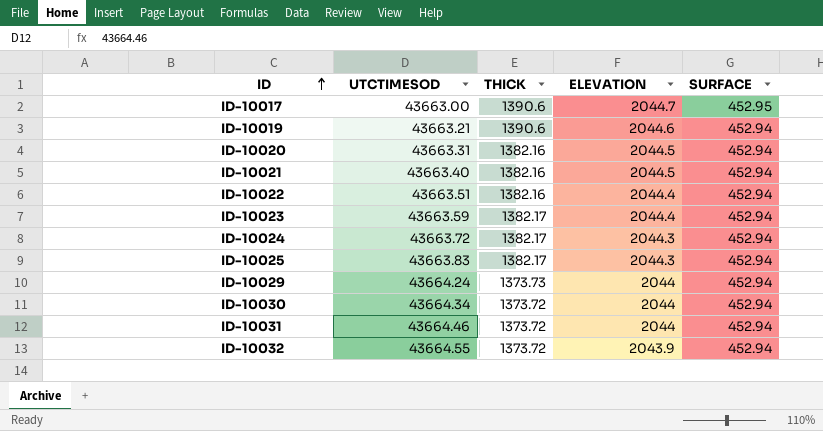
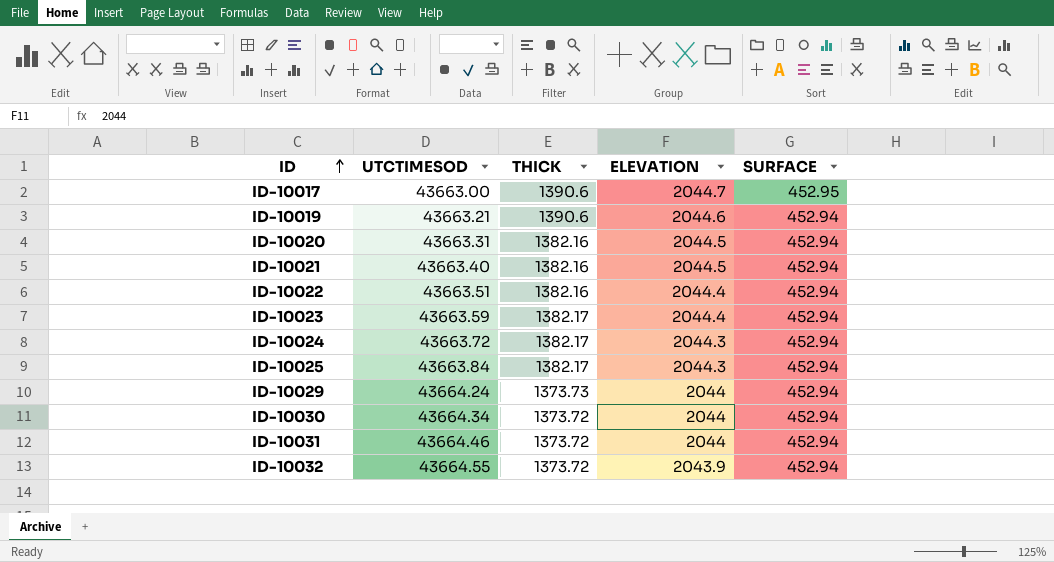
ID-10025 | UTCTIMESOD: 43663.83 -> 43663.84

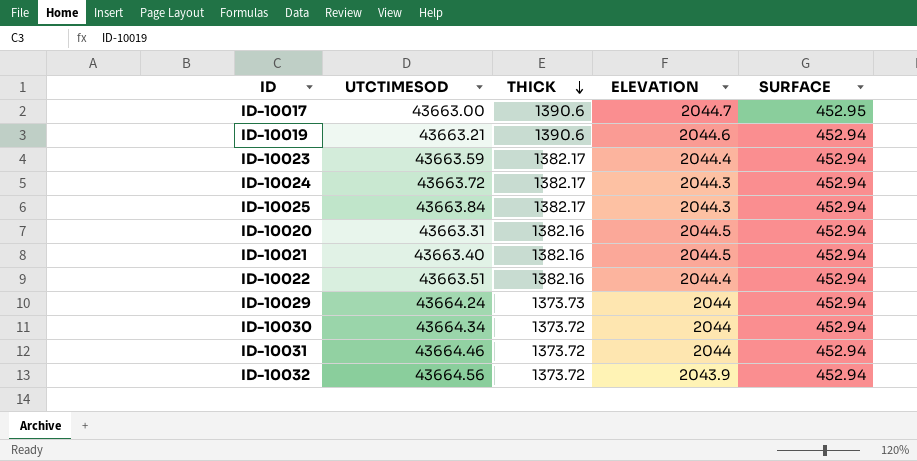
row order: ID ascending -> THICK descending
ID-10032 | UTCTIMESOD: 43664.55 -> 43664.56

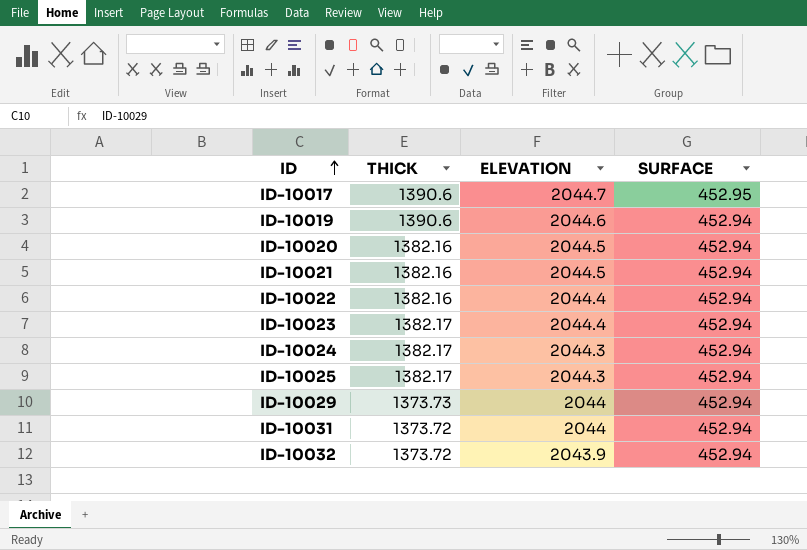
row order: THICK descending -> ID ascending
column UTCTIMESOD | position: 2 -> none
row ID-10030: 43664.34 | 1373.72 | 2044 | 452.94 -> none

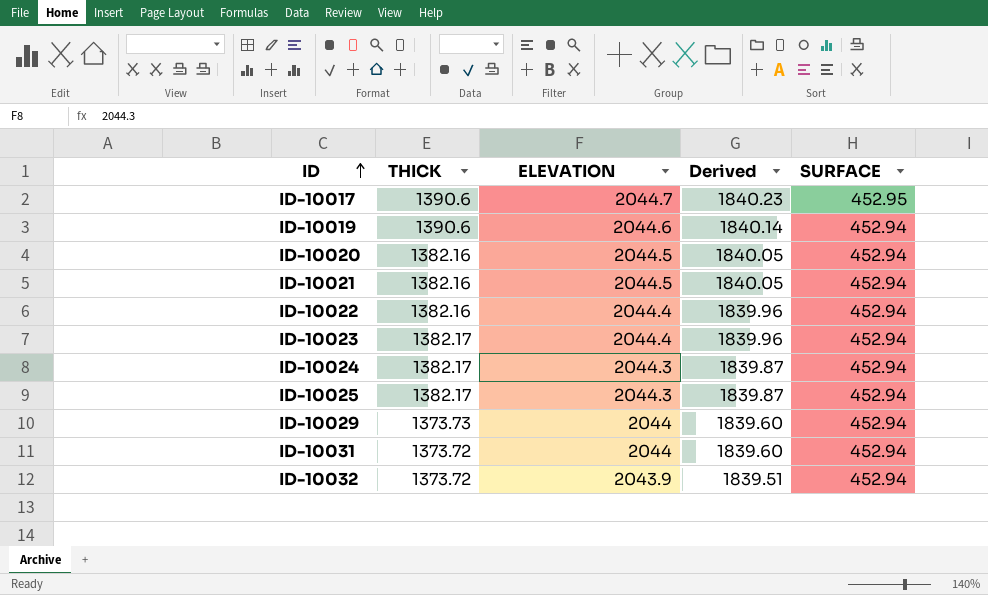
column Derived | formula: none -> [ELEVATION] * 0.9

